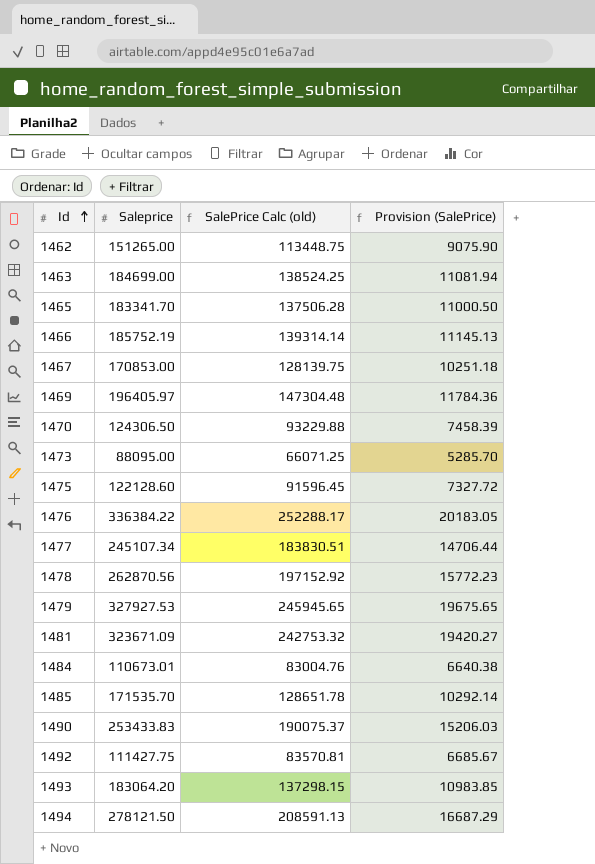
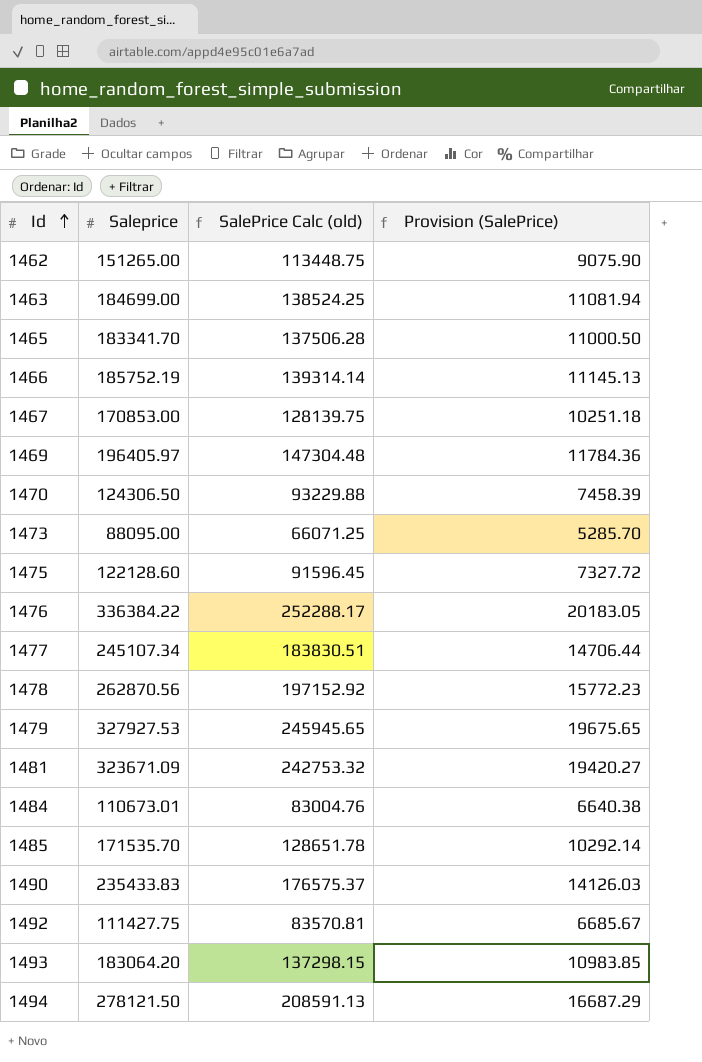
1490 | Saleprice: 253433.83 -> 235433.83
1490 | SalePrice Calc (old): 190075.37 -> 176575.37
1490 | Provision (SalePrice): 15206.03 -> 14126.03

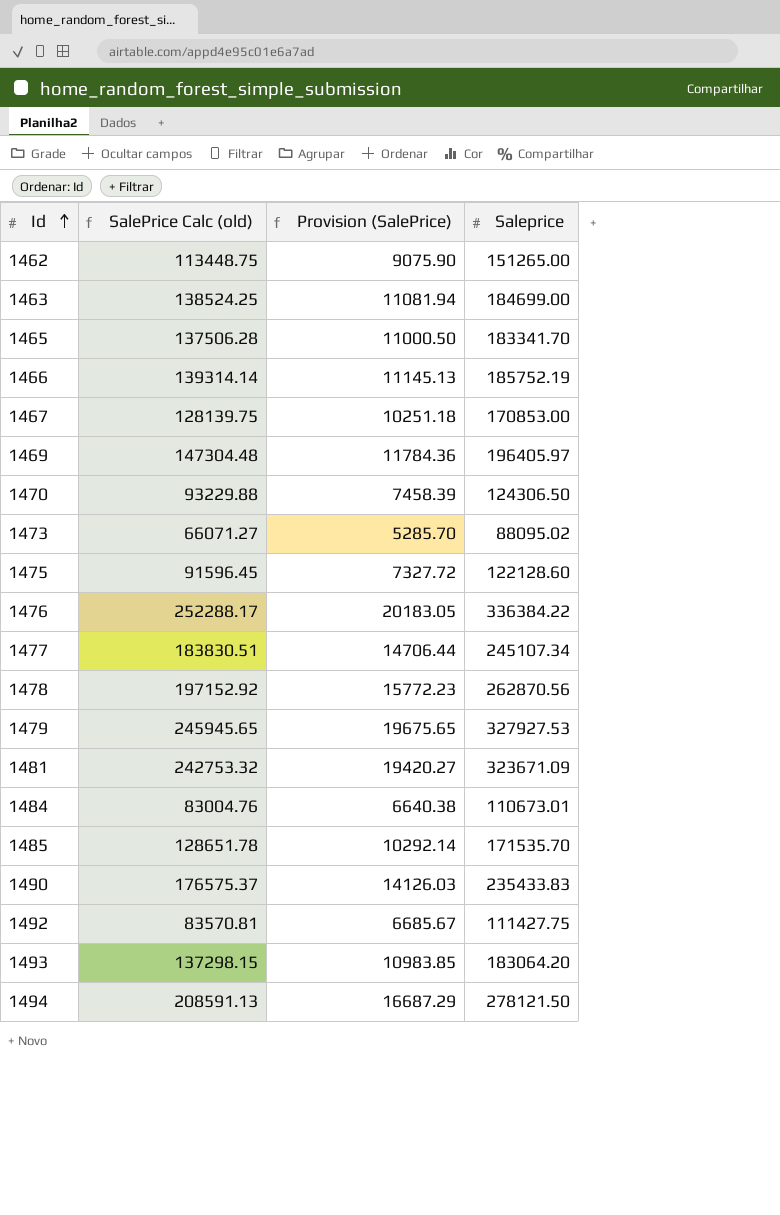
column Saleprice | position: 2 -> 4
1473 | SalePrice Calc (old): 66071.25 -> 66071.27
1473 | Saleprice: 88095.00 -> 88095.02

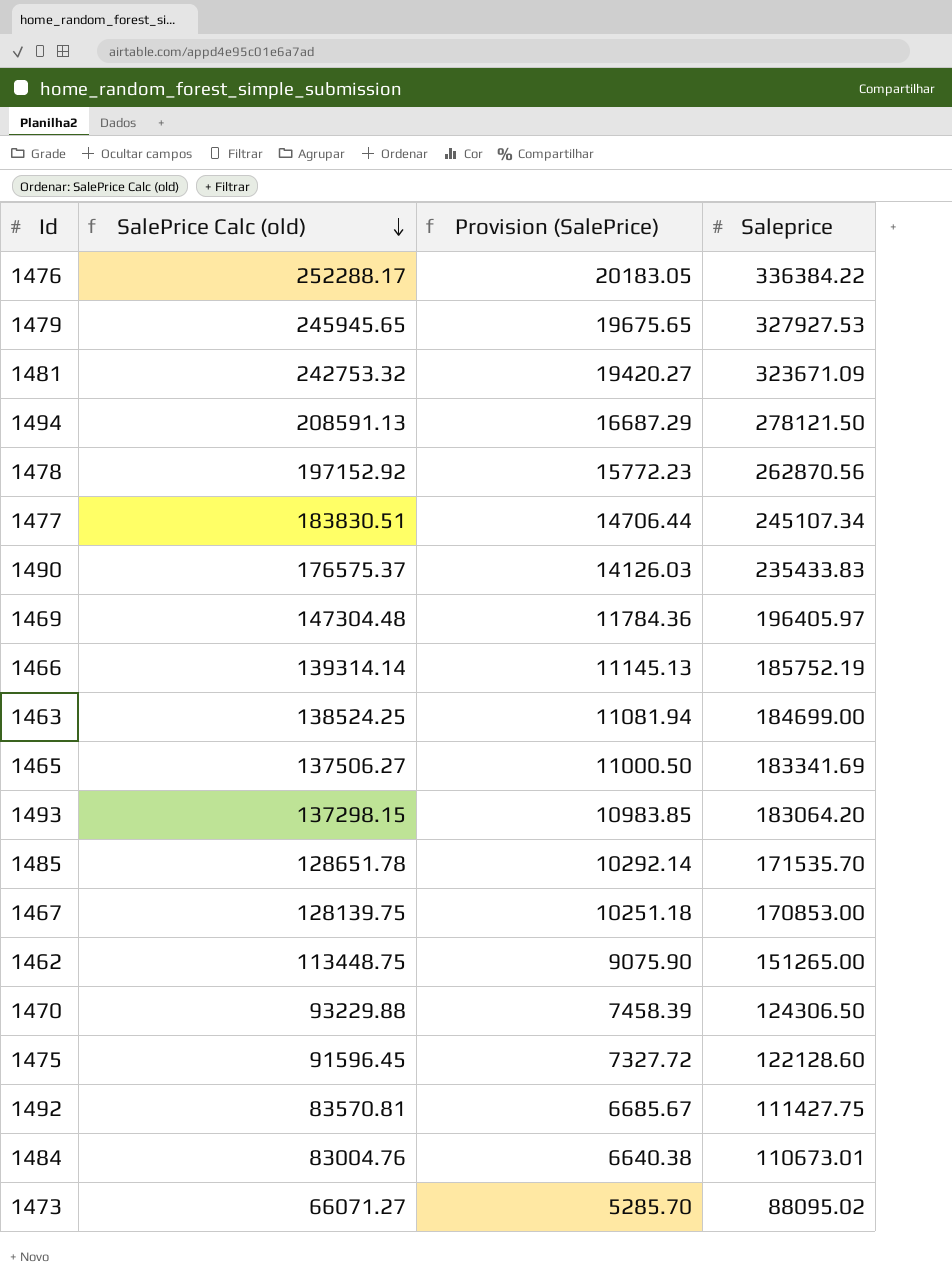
row order: Id ascending -> SalePrice Calc (old) descending
1465 | SalePrice Calc (old): 137506.28 -> 137506.27
1465 | Saleprice: 183341.70 -> 183341.69

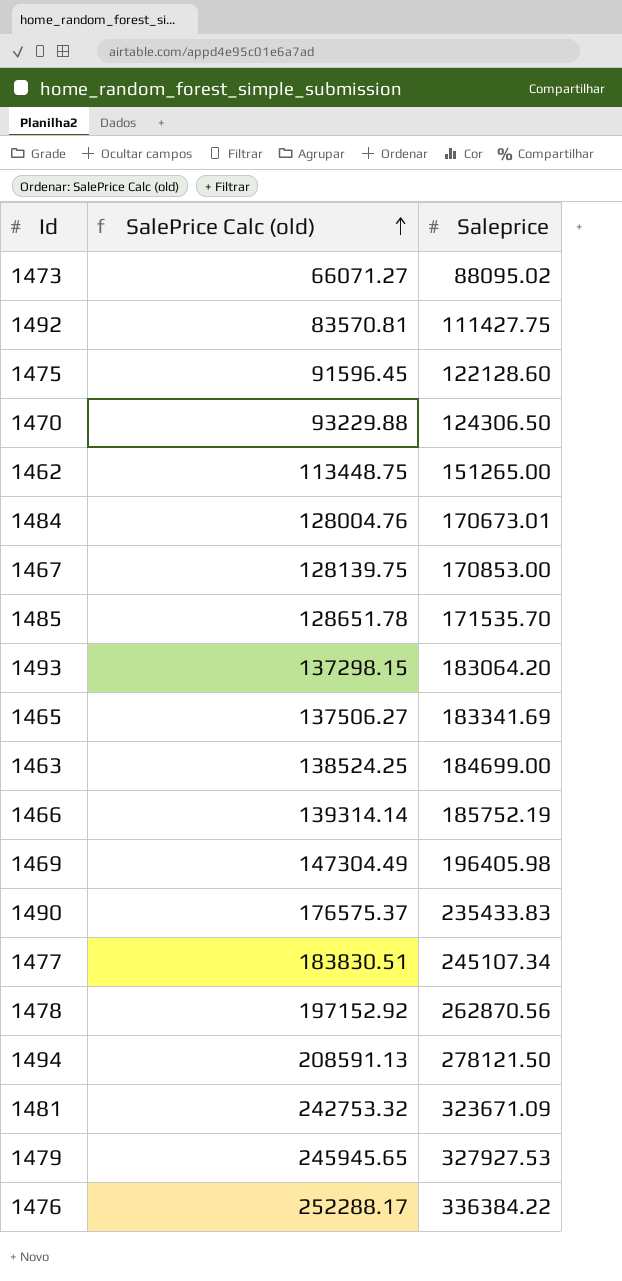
row order: SalePrice Calc (old) descending -> SalePrice Calc (old) ascending
column Provision (SalePrice) | formula: [Saleprice] * 0.06 -> none
1484 | SalePrice Calc (old): 83004.76 -> 128004.76
1484 | Saleprice: 110673.01 -> 170673.01
1469 | SalePrice Calc (old): 147304.48 -> 147304.49
1469 | Saleprice: 196405.97 -> 196405.98

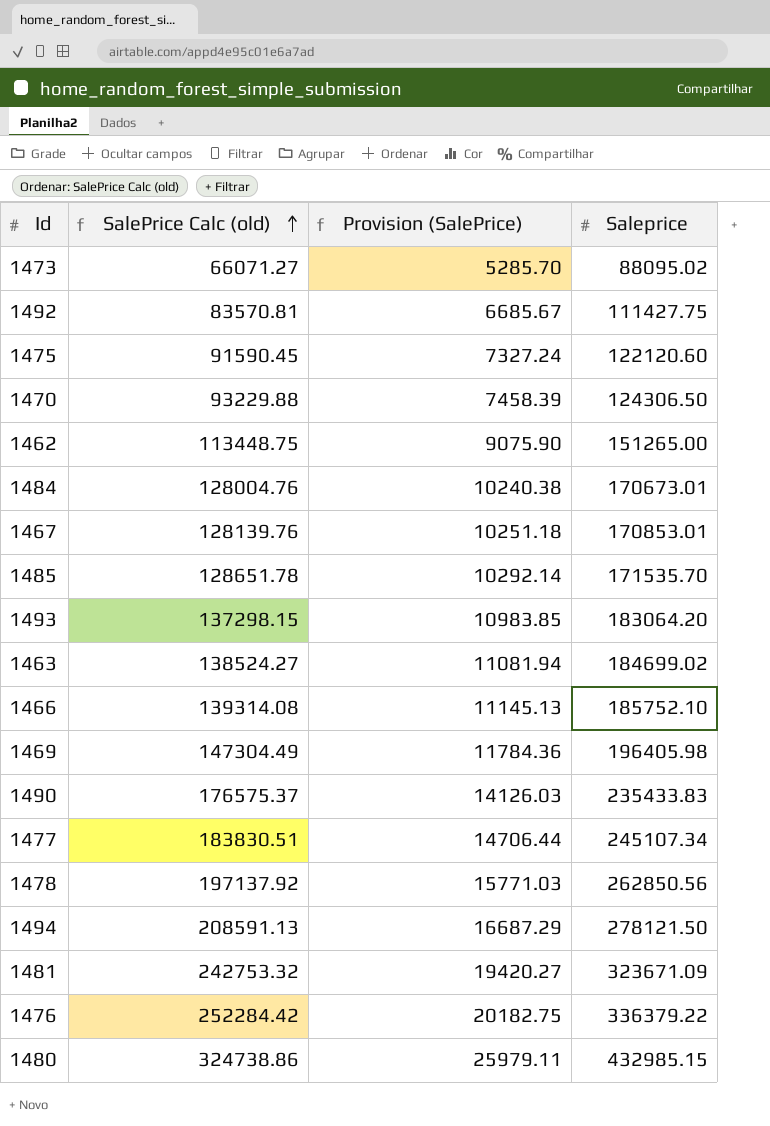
column Provision (SalePrice) | formula: none -> [Saleprice] * 0.06
row 1465: 137506.27 | 183341.69 -> none
row 1479: 245945.65 | 327927.53 -> none
1475 | SalePrice Calc (old): 91596.45 -> 91590.45
1475 | Saleprice: 122128.60 -> 122120.60
1467 | SalePrice Calc (old): 128139.75 -> 128139.76
1467 | Saleprice: 170853.00 -> 170853.01
1463 | SalePrice Calc (old): 138524.25 -> 138524.27
1463 | Saleprice: 184699.00 -> 184699.02
1466 | SalePrice Calc (old): 139314.14 -> 139314.08
1466 | Saleprice: 185752.19 -> 185752.10
1478 | SalePrice Calc (old): 197152.92 -> 197137.92
1478 | Saleprice: 262870.56 -> 262850.56
1476 | SalePrice Calc (old): 252288.17 -> 252284.42
1476 | Saleprice: 336384.22 -> 336379.22
row 1480: none -> 324738.86 | 25979.11 | 432985.15

